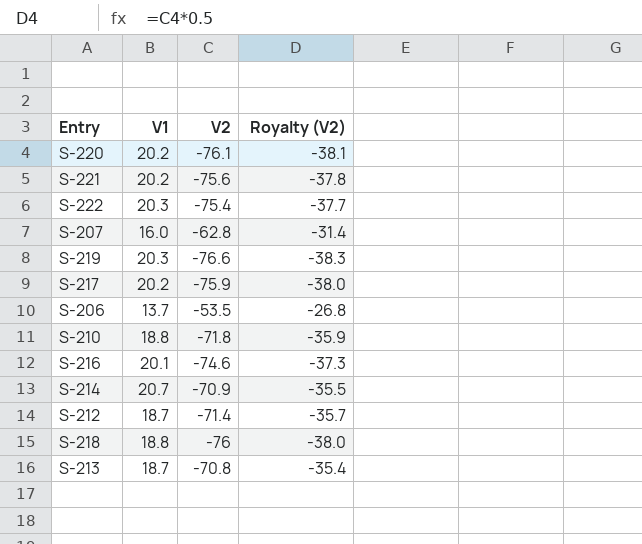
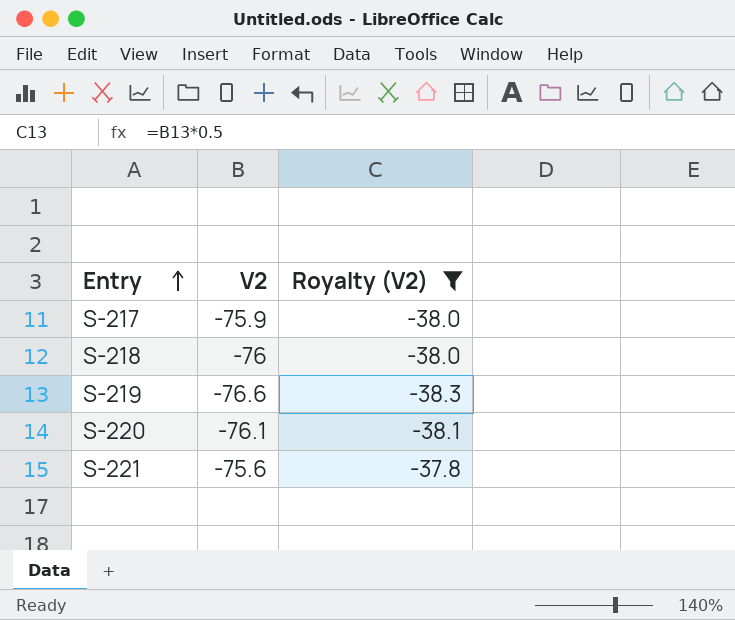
filter: none -> Royalty (V2) <= -37.8
row order: none -> Entry ascending
column V1 | position: 2 -> none

